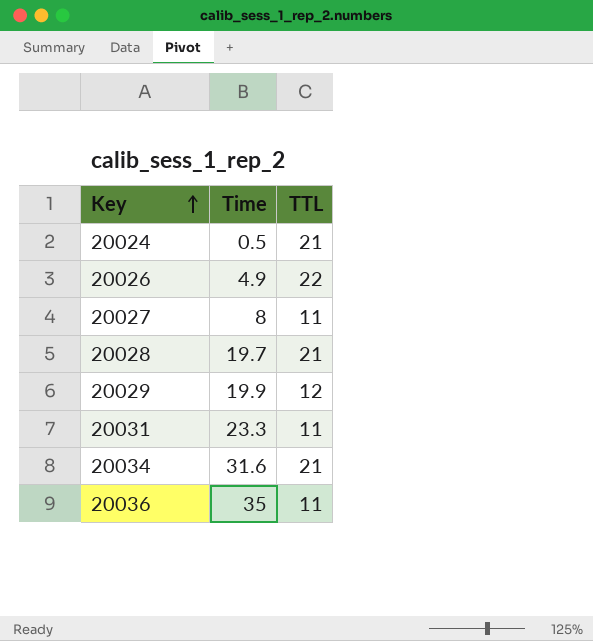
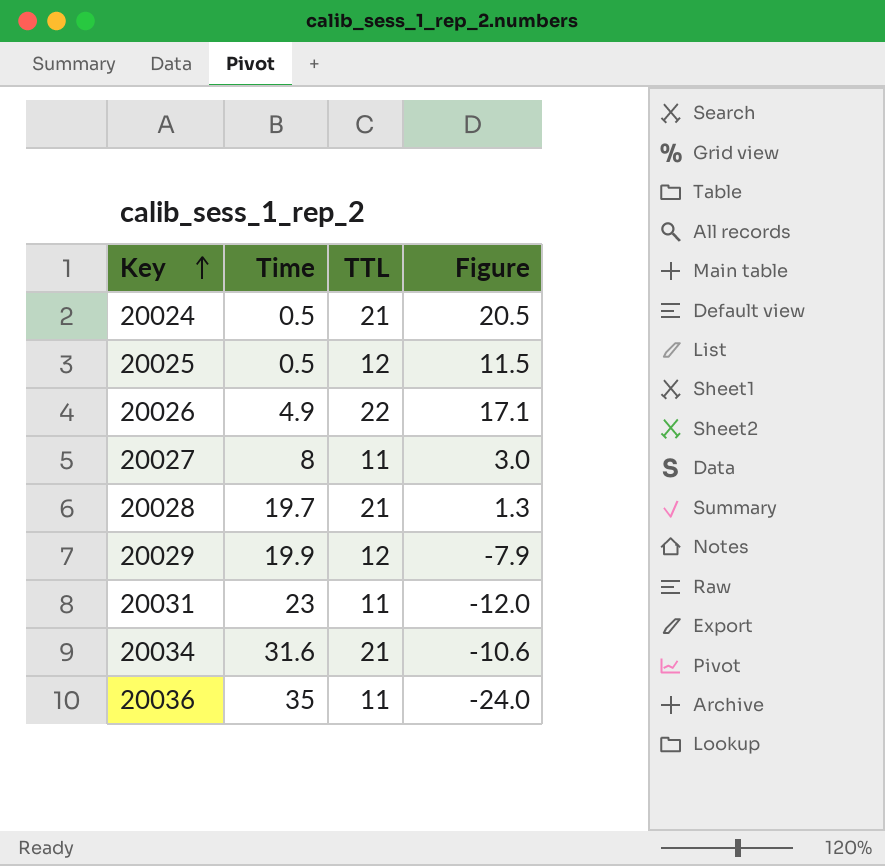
column Figure | formula: none -> [TTL] - [Time]
row 20025: none -> 0.5 | 12 | 11.5
20031 | Time: 23.3 -> 23

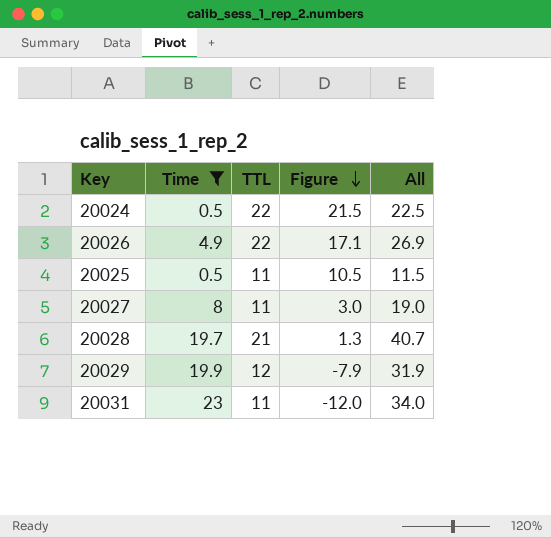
filter: none -> Time <= 23
row order: Key ascending -> Figure descending
column All | formula: none -> [Time] + [TTL]
20024 | TTL: 21 -> 22
20024 | Figure: 20.5 -> 21.5
20025 | TTL: 12 -> 11
20025 | Figure: 11.5 -> 10.5

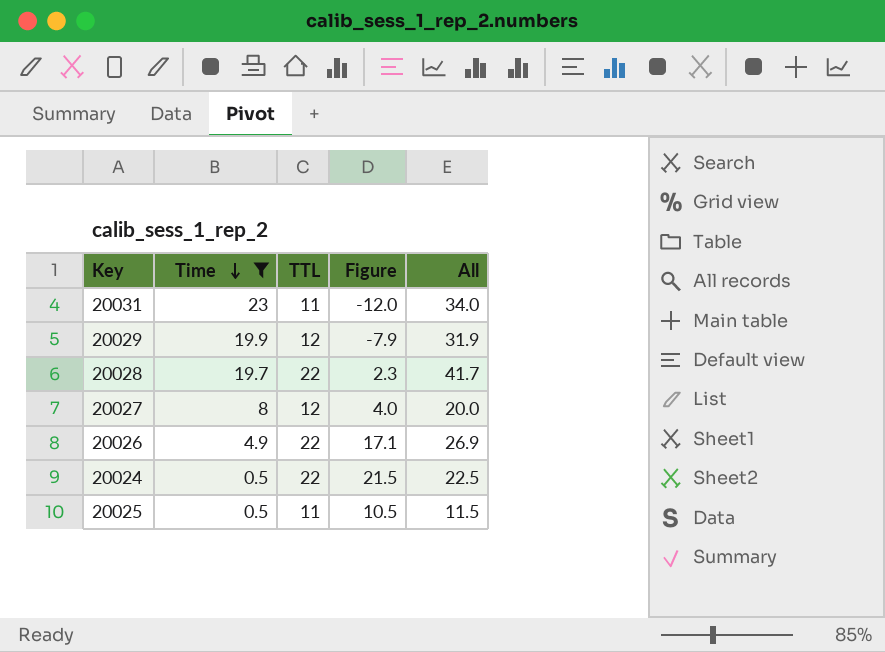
row order: Figure descending -> Time descending
20028 | TTL: 21 -> 22
20028 | Figure: 1.3 -> 2.3
20028 | All: 40.7 -> 41.7
20027 | TTL: 11 -> 12
20027 | Figure: 3.0 -> 4.0
20027 | All: 19.0 -> 20.0

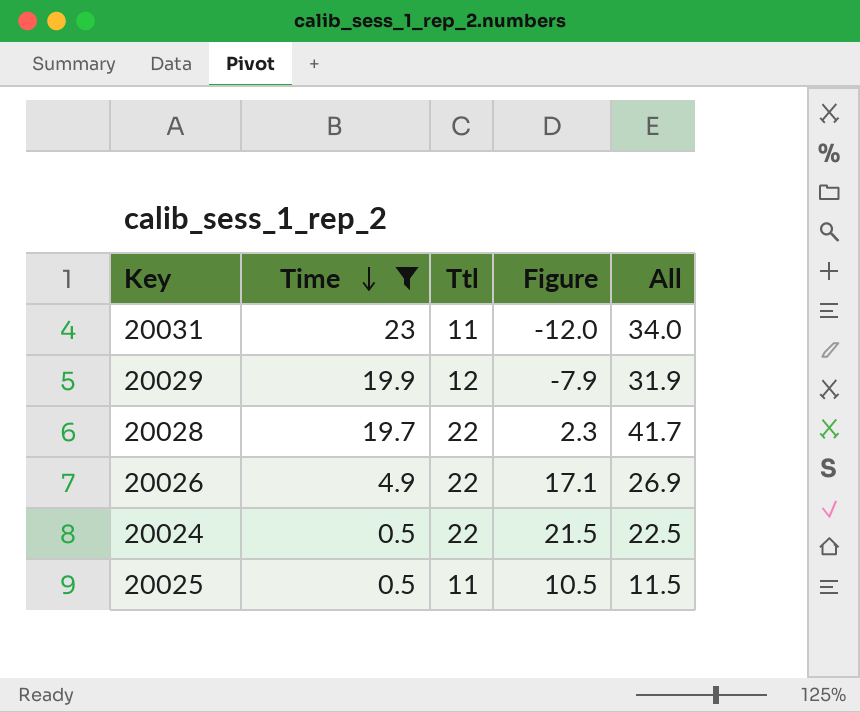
column name: TTL -> Ttl
row 20027: 8 | 12 | 4.0 | 20.0 -> none

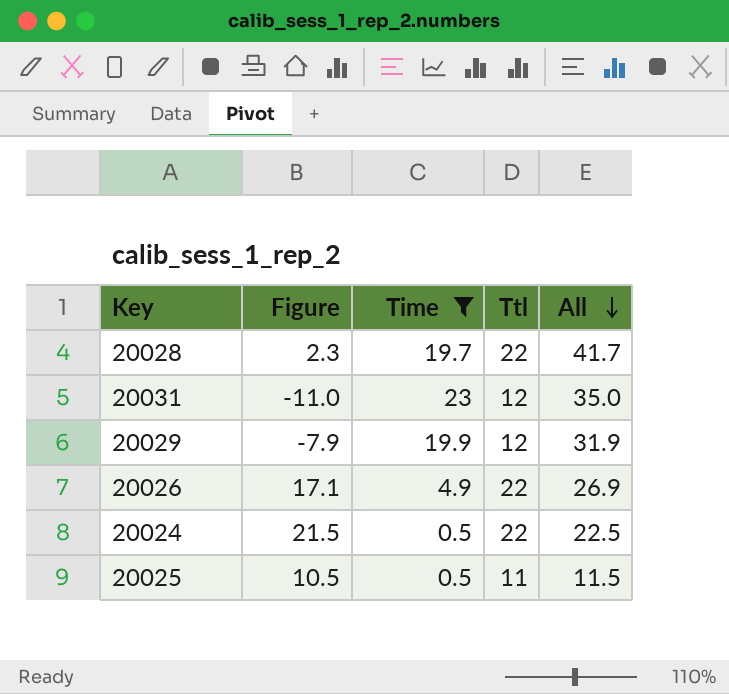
row order: Time descending -> All descending
column Figure | position: 4 -> 2
20031 | Figure: -12.0 -> -11.0
20031 | Ttl: 11 -> 12
20031 | All: 34.0 -> 35.0

